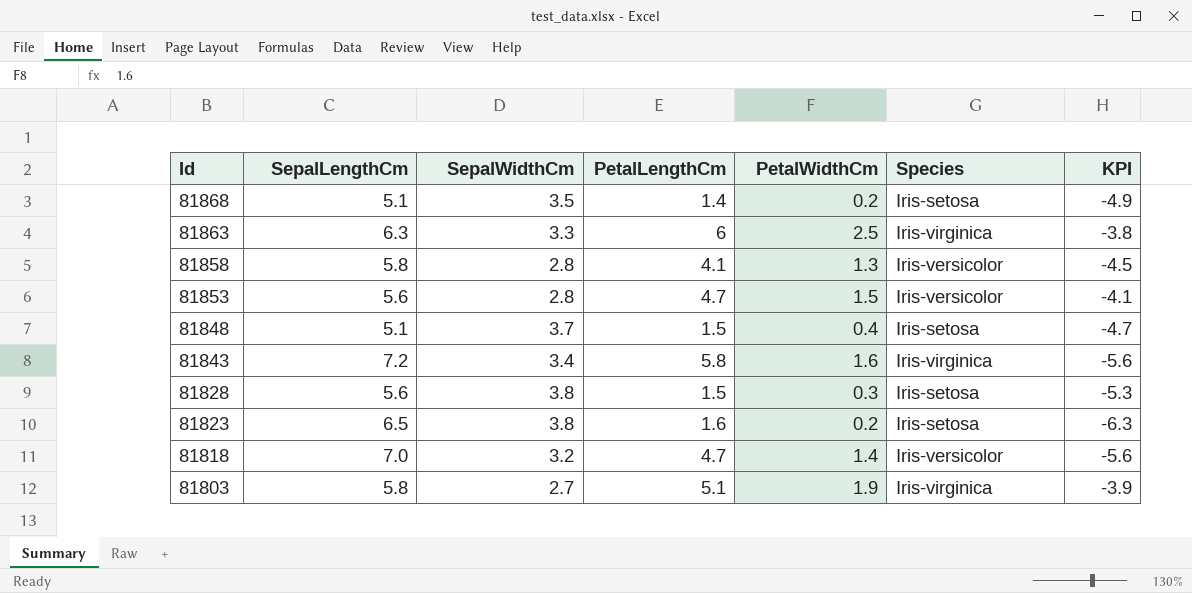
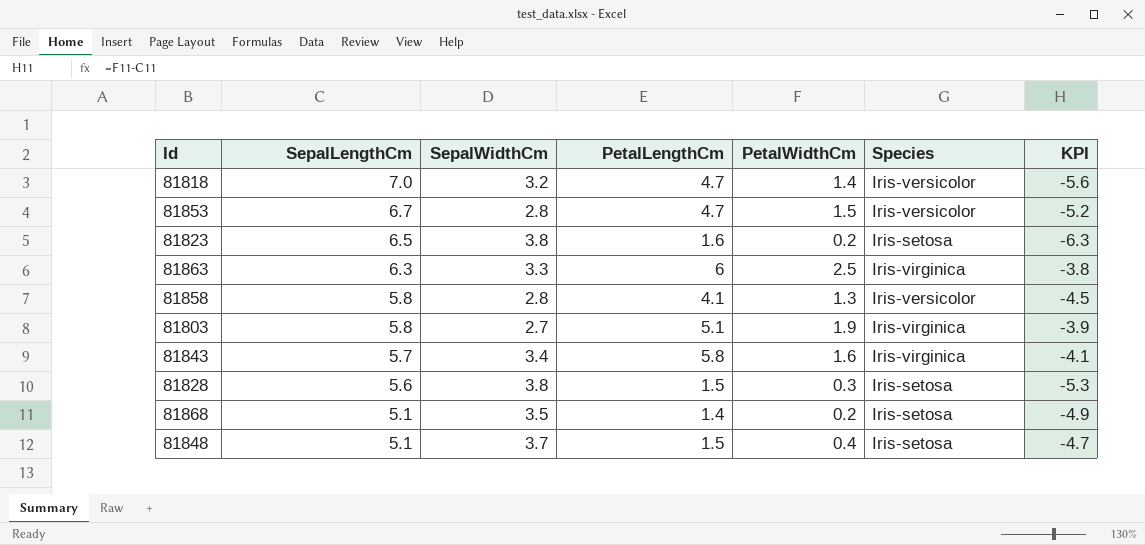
row order: Id descending -> SepalLengthCm descending
81853 | SepalLengthCm: 5.6 -> 6.7
81853 | KPI: -4.1 -> -5.2
81843 | SepalLengthCm: 7.2 -> 5.7
81843 | KPI: -5.6 -> -4.1

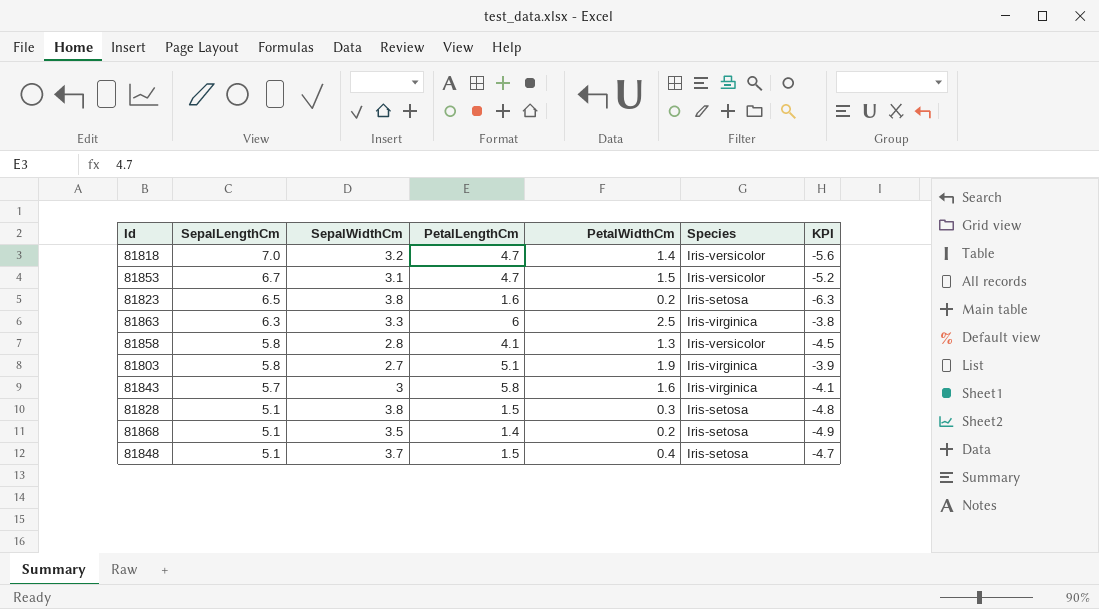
81853 | SepalWidthCm: 2.8 -> 3.1
81843 | SepalWidthCm: 3.4 -> 3
81828 | SepalLengthCm: 5.6 -> 5.1
81828 | KPI: -5.3 -> -4.8

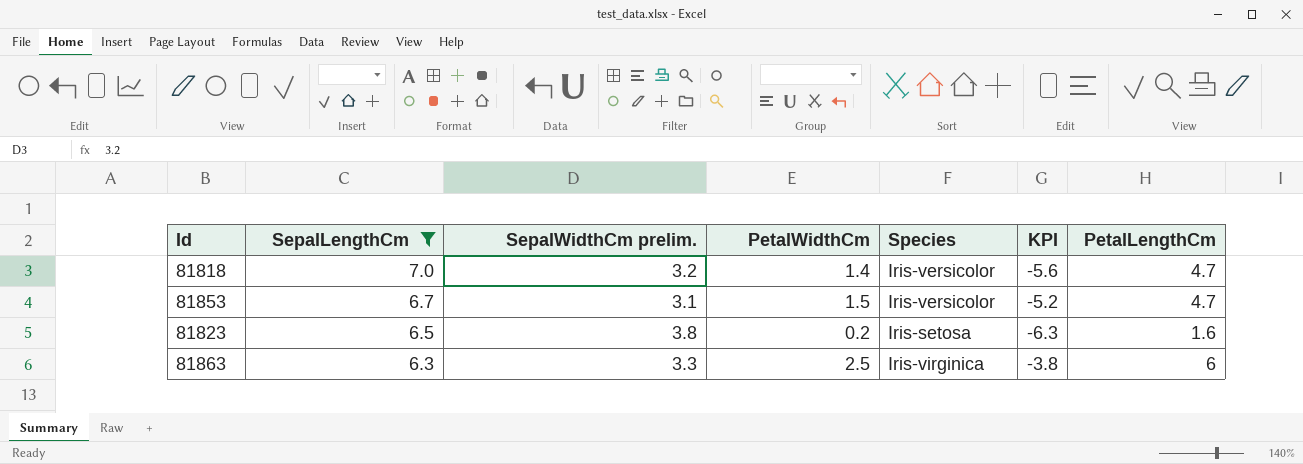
filter: none -> SepalLengthCm >= 6.3
column name: SepalWidthCm -> SepalWidthCm prelim.
column PetalLengthCm | position: 4 -> 7

